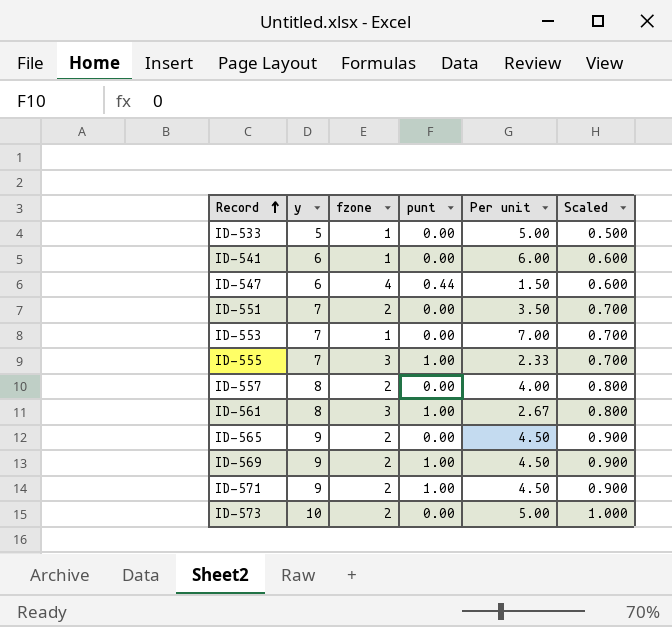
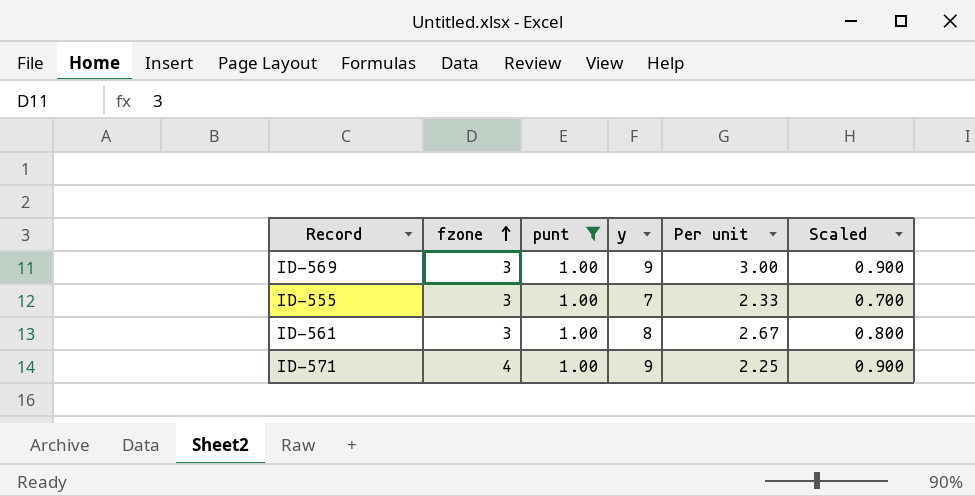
filter: none -> punt = 1.00
row order: Record ascending -> fzone ascending
column y | position: 2 -> 4
ID-569 | fzone: 2 -> 3
ID-569 | Per unit: 4.50 -> 3.00
ID-571 | fzone: 2 -> 4
ID-571 | Per unit: 4.50 -> 2.25

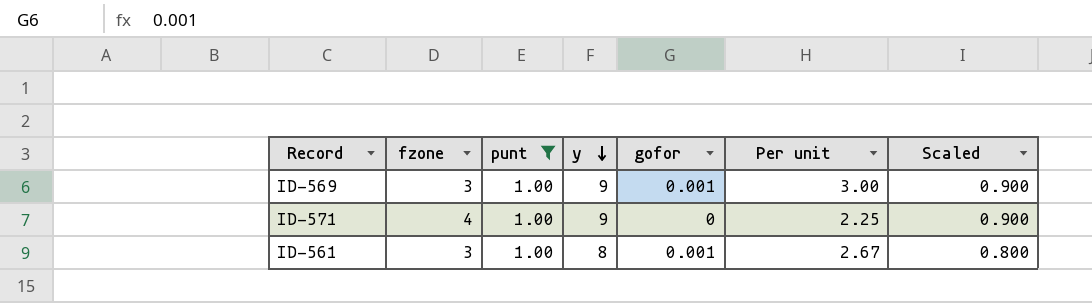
row order: fzone ascending -> y descending
column gofor | position: none -> 5
row ID-555: 3 | 1.00 | 7 | 2.33 | 0.700 -> none

